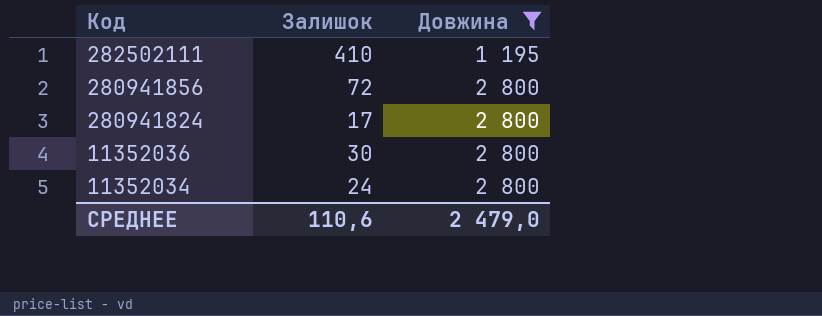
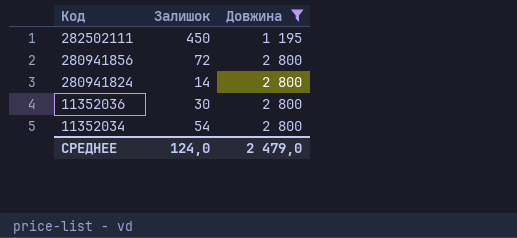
282502111 | Залишок: 410 -> 450
280941824 | Залишок: 17 -> 14
11352034 | Залишок: 24 -> 54
СРЕДНЕЕ | Залишок: 110,6 -> 124,0

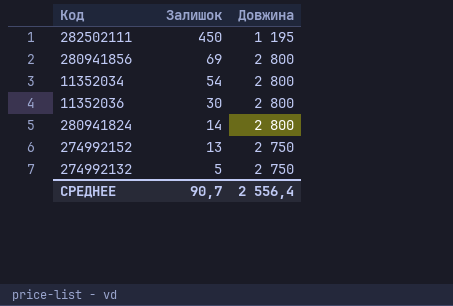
filter: Довжина != 2 750 -> none
row order: Код descending -> Залишок descending
280941856 | Залишок: 72 -> 69
СРЕДНЕЕ | Залишок: 124,0 -> 90,7
СРЕДНЕЕ | Довжина: 2 479,0 -> 2 556,4

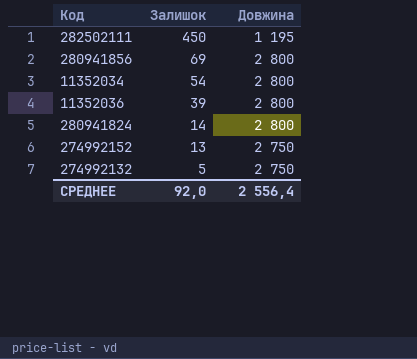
11352036 | Залишок: 30 -> 39
СРЕДНЕЕ | Залишок: 90,7 -> 92,0

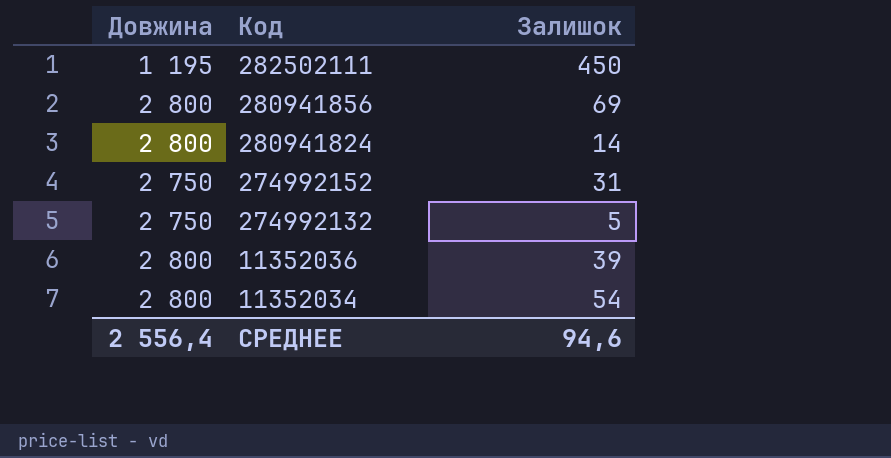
row order: Залишок descending -> Код descending
column Довжина | position: 3 -> 1
274992152 | Залишок: 13 -> 31
СРЕДНЕЕ | Залишок: 92,0 -> 94,6

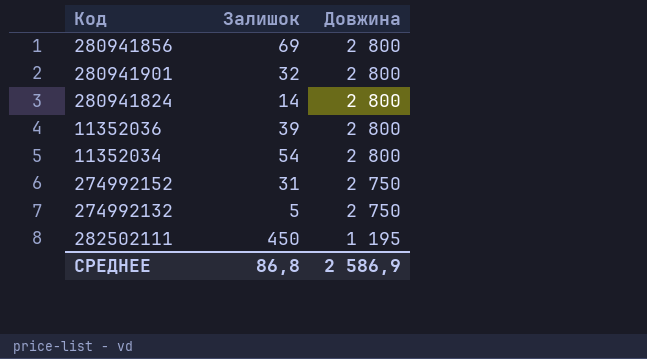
row order: Код descending -> Довжина descending
column Довжина | position: 1 -> 3
row 280941901: none -> 32 | 2 800
СРЕДНЕЕ | Залишок: 94,6 -> 86,8
СРЕДНЕЕ | Довжина: 2 556,4 -> 2 586,9

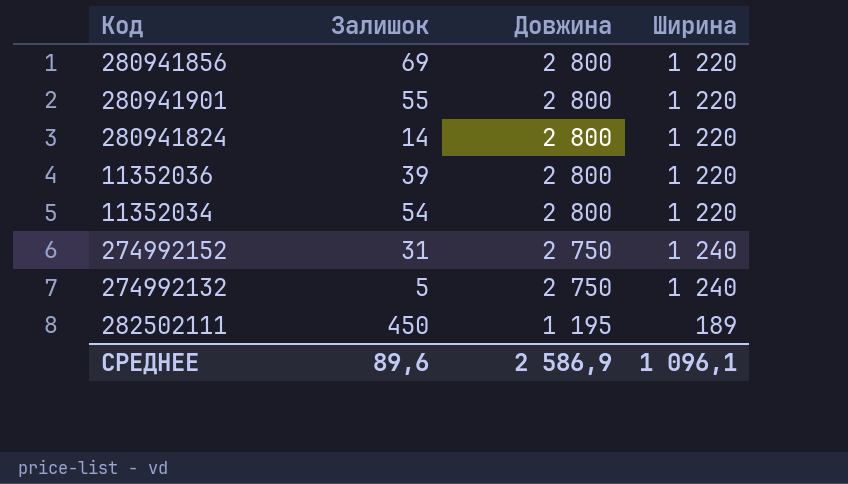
column Ширина | position: none -> 4
280941901 | Залишок: 32 -> 55
СРЕДНЕЕ | Залишок: 86,8 -> 89,6

